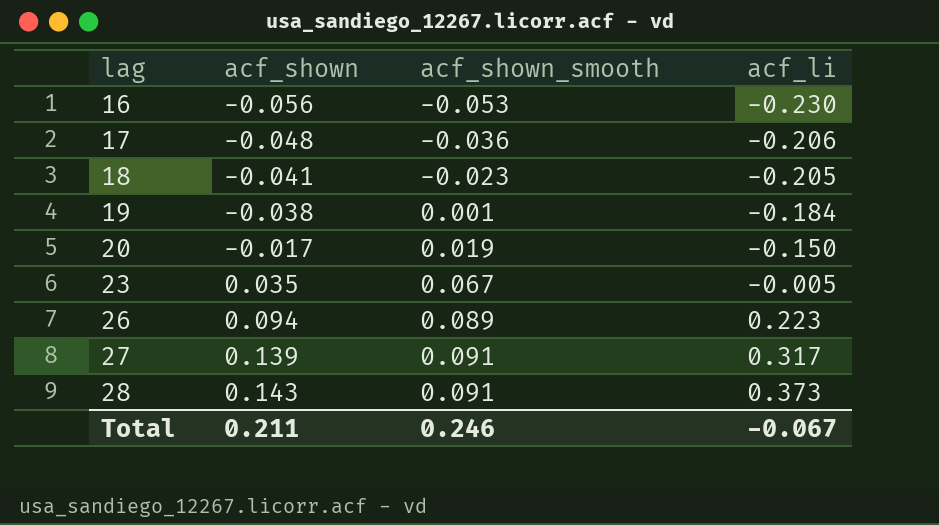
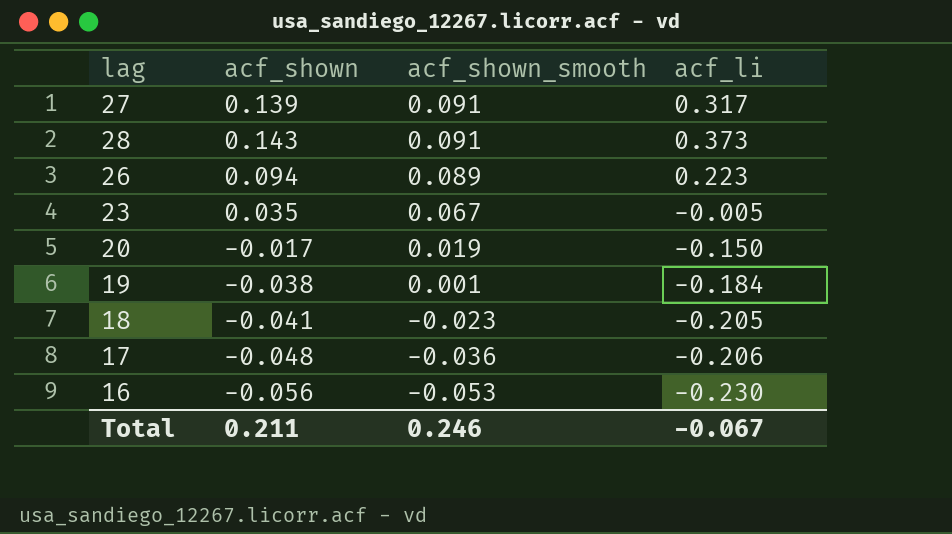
row order: lag ascending -> acf_shown_smooth descending

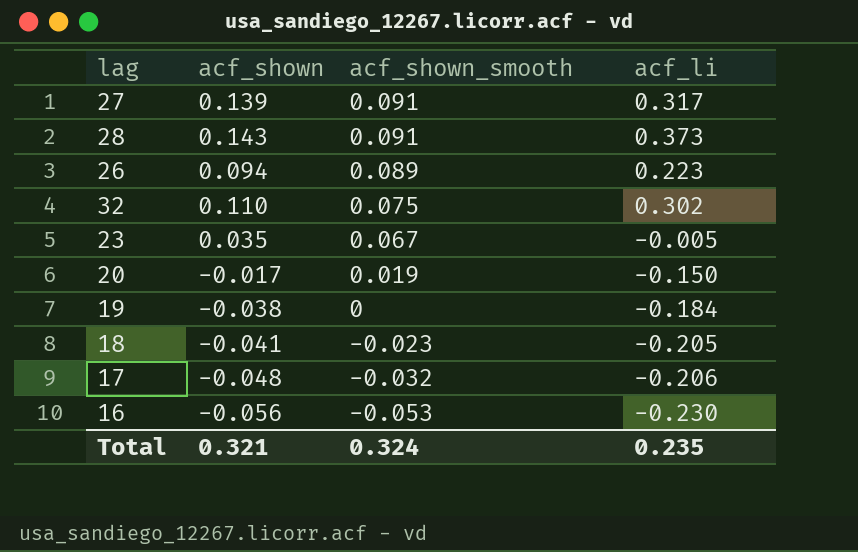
row 32: none -> 0.110 | 0.075 | 0.302
19 | acf_shown_smooth: 0.001 -> 0
17 | acf_shown_smooth: -0.036 -> -0.032
Total | acf_shown: 0.211 -> 0.321
Total | acf_shown_smooth: 0.246 -> 0.324
Total | acf_li: -0.067 -> 0.235

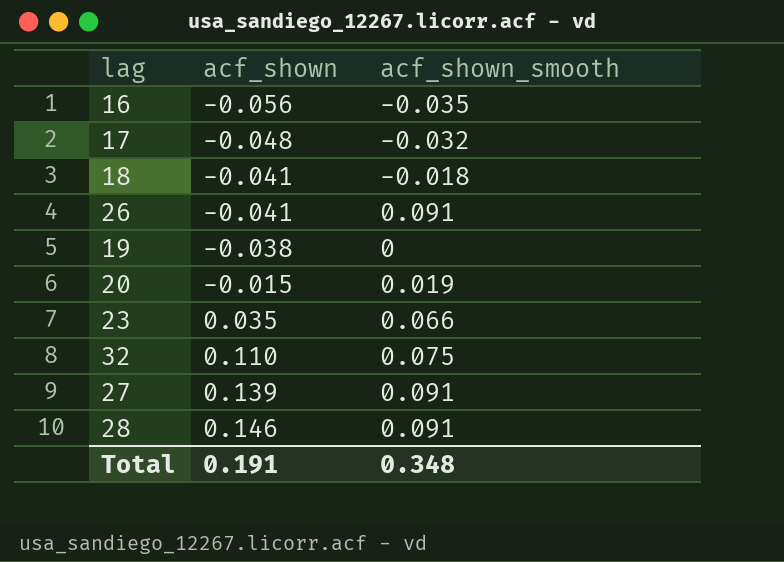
row order: acf_shown_smooth descending -> acf_shown ascending
column acf_li | position: 4 -> none
16 | acf_shown_smooth: -0.053 -> -0.035
18 | acf_shown_smooth: -0.023 -> -0.018
26 | acf_shown: 0.094 -> -0.041
26 | acf_shown_smooth: 0.089 -> 0.091
20 | acf_shown: -0.017 -> -0.015
23 | acf_shown_smooth: 0.067 -> 0.066
28 | acf_shown: 0.143 -> 0.146
Total | acf_shown: 0.321 -> 0.191
Total | acf_shown_smooth: 0.324 -> 0.348

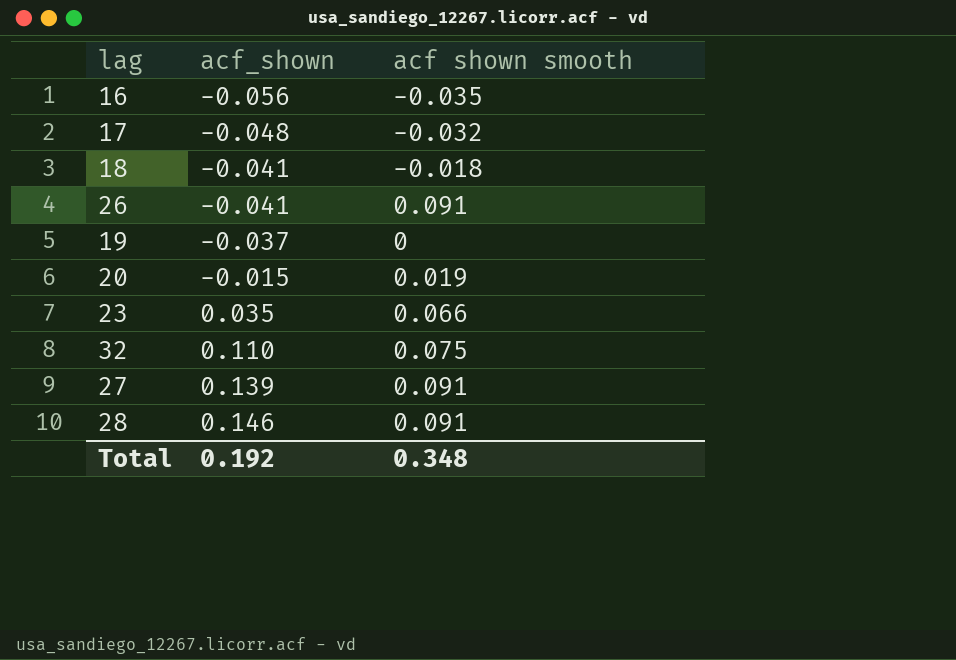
column name: acf_shown_smooth -> acf shown smooth
19 | acf_shown: -0.038 -> -0.037
Total | acf_shown: 0.191 -> 0.192

